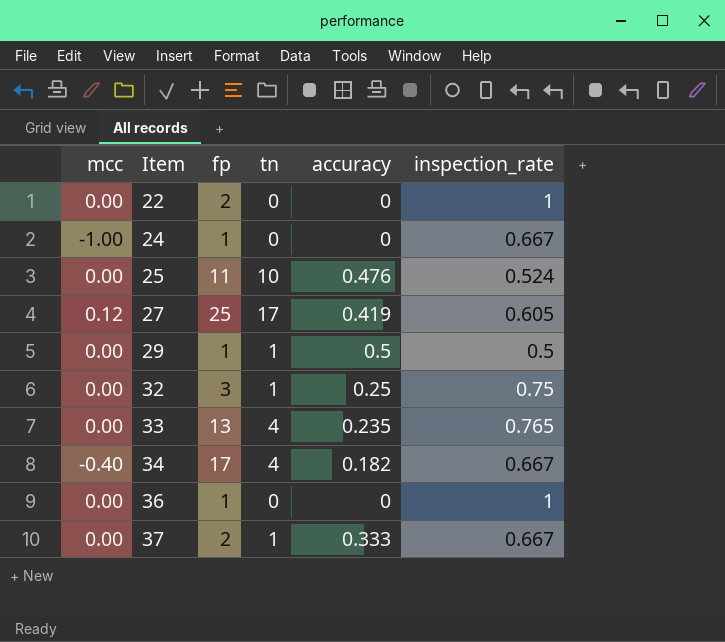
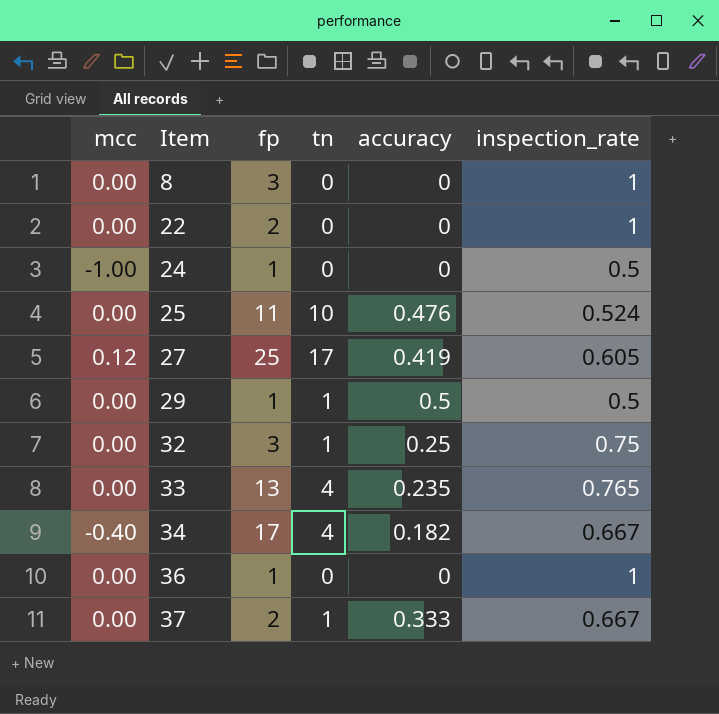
row 8: none -> 0.00 | 3 | 0 | 0 | 1
24 | inspection_rate: 0.667 -> 0.5

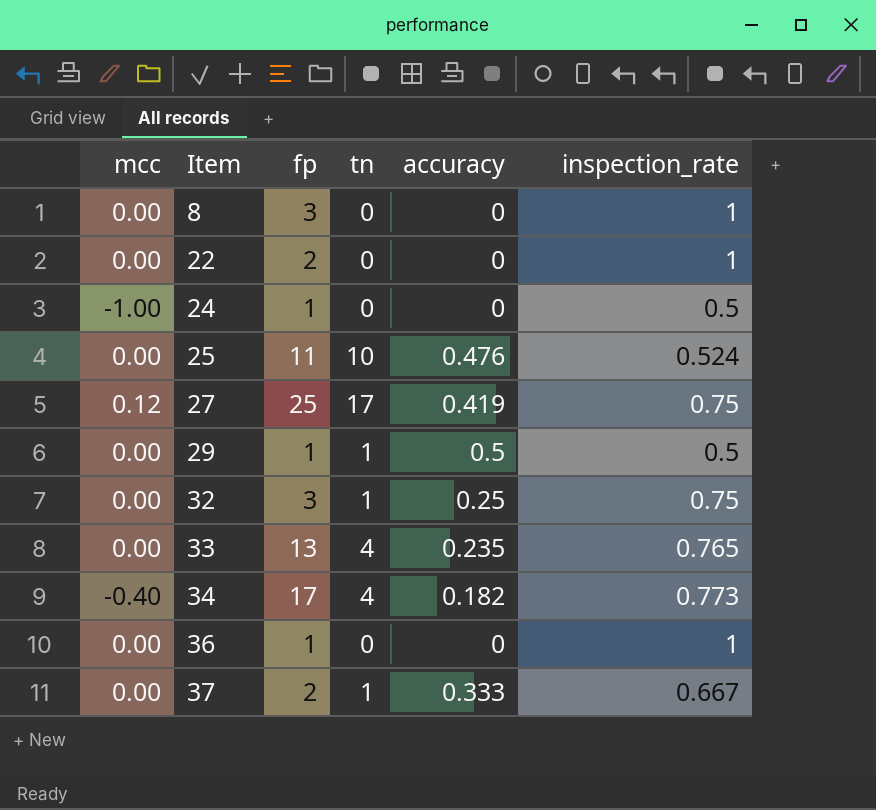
27 | inspection_rate: 0.605 -> 0.75
34 | inspection_rate: 0.667 -> 0.773

